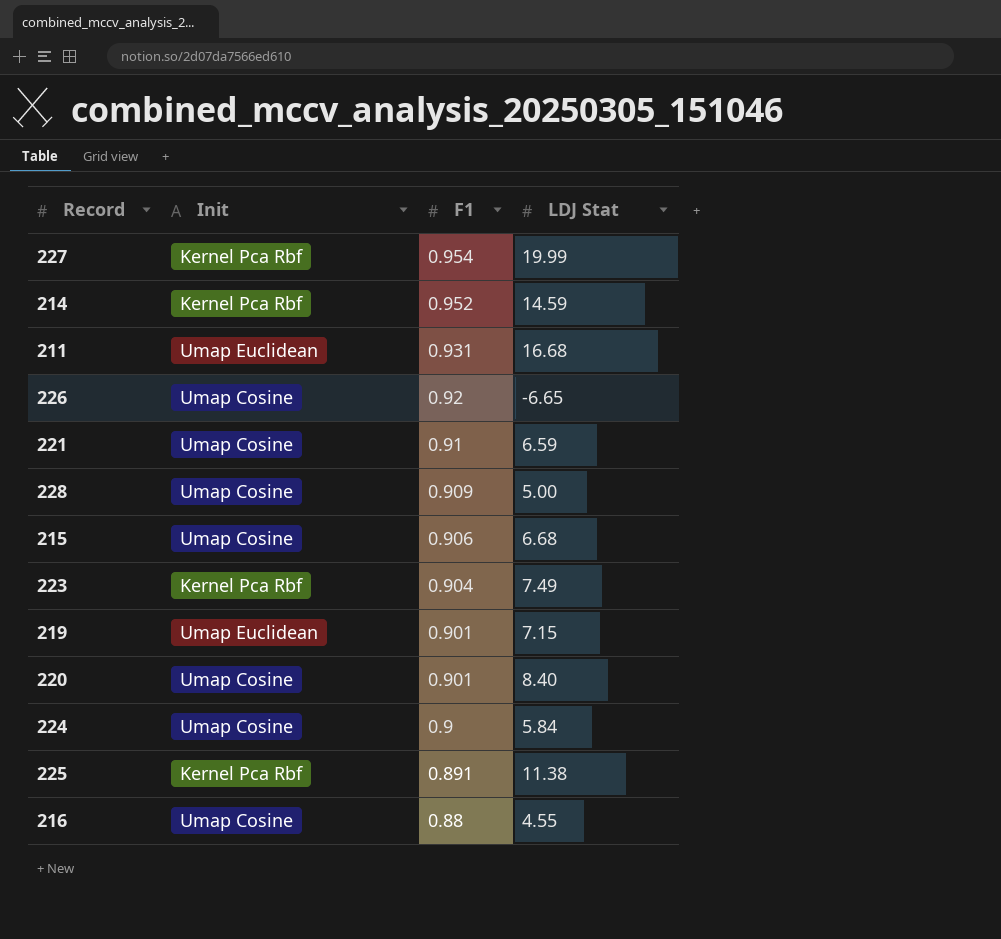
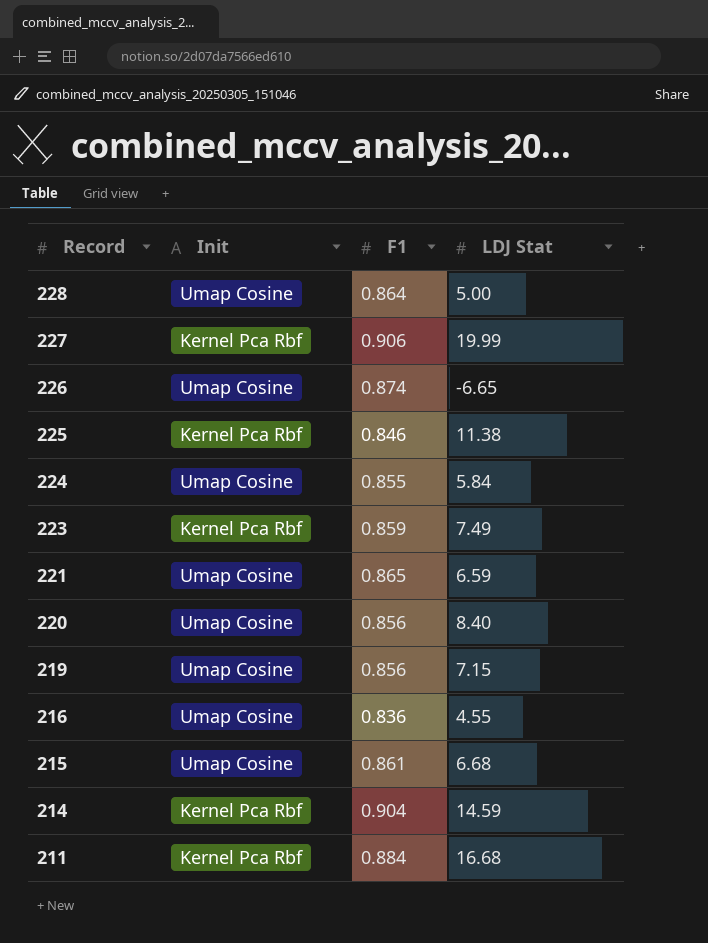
row order: F1 descending -> Record descending
228 | F1: 0.909 -> 0.864
227 | F1: 0.954 -> 0.906
226 | F1: 0.92 -> 0.874
225 | F1: 0.891 -> 0.846
224 | F1: 0.9 -> 0.855
223 | F1: 0.904 -> 0.859
221 | F1: 0.91 -> 0.865
220 | F1: 0.901 -> 0.856
219 | Init: Umap Euclidean -> Umap Cosine
219 | F1: 0.901 -> 0.856
216 | F1: 0.88 -> 0.836
215 | F1: 0.906 -> 0.861
214 | F1: 0.952 -> 0.904
211 | Init: Umap Euclidean -> Kernel Pca Rbf
211 | F1: 0.931 -> 0.884

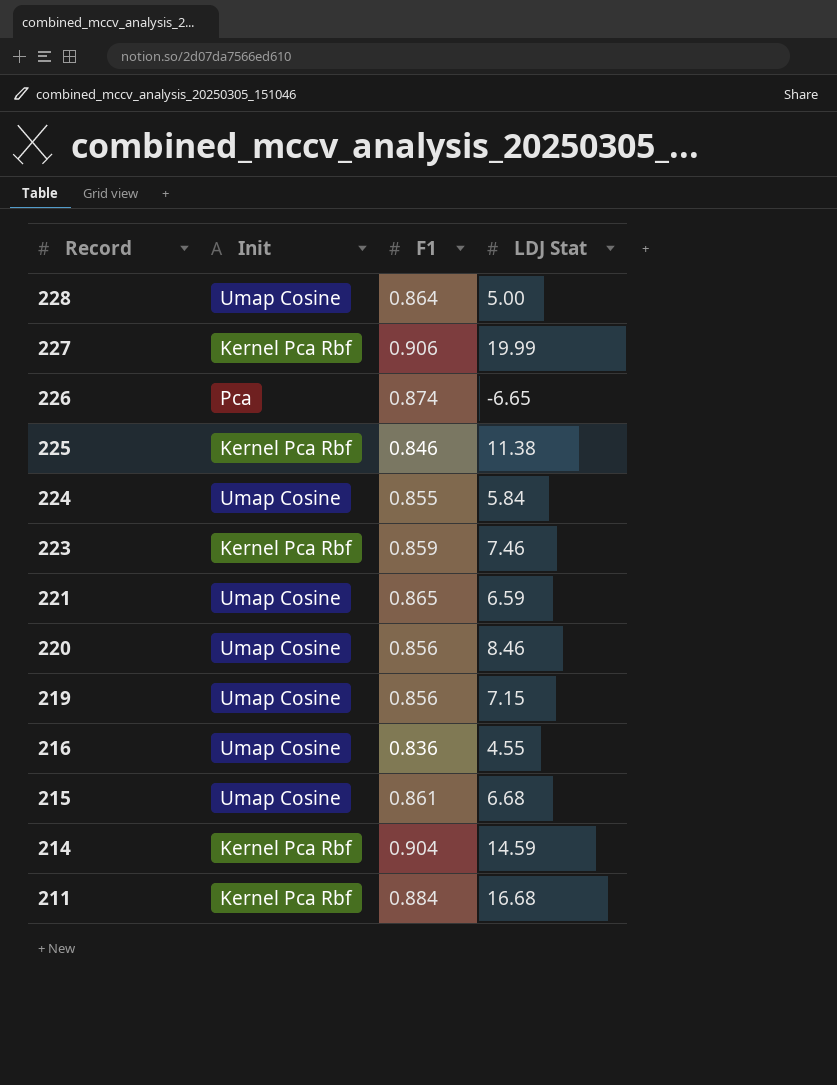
226 | Init: Umap Cosine -> Pca
223 | LDJ Stat: 7.49 -> 7.46
220 | LDJ Stat: 8.40 -> 8.46

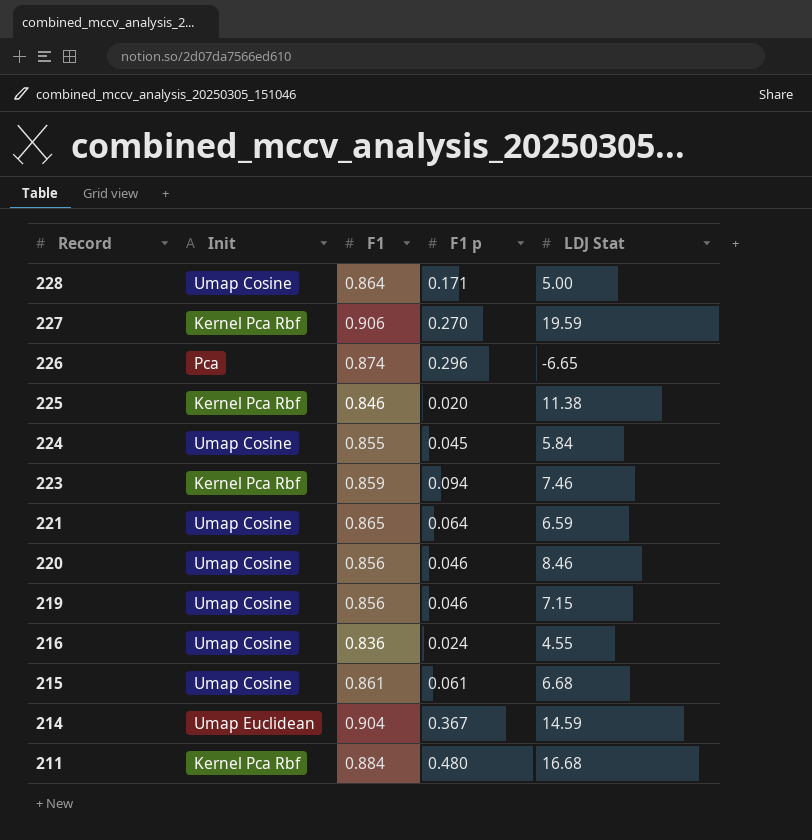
column F1 p | position: none -> 4
227 | LDJ Stat: 19.99 -> 19.59
214 | Init: Kernel Pca Rbf -> Umap Euclidean

